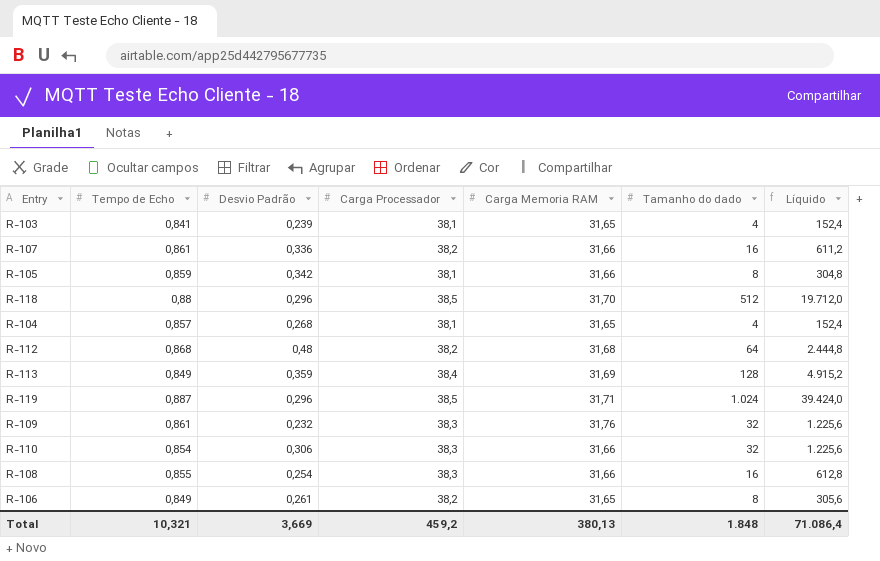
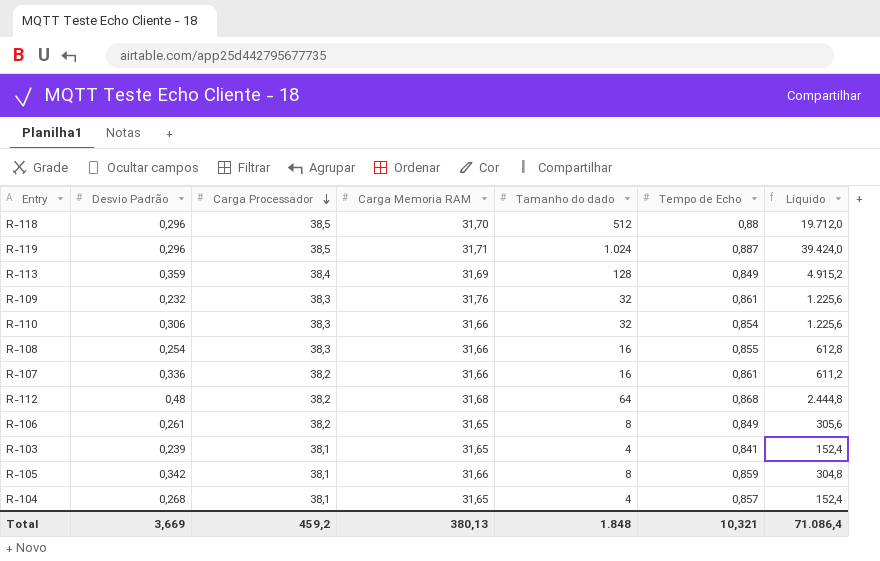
row order: none -> Carga Processador descending
column Tempo de Echo | position: 2 -> 6

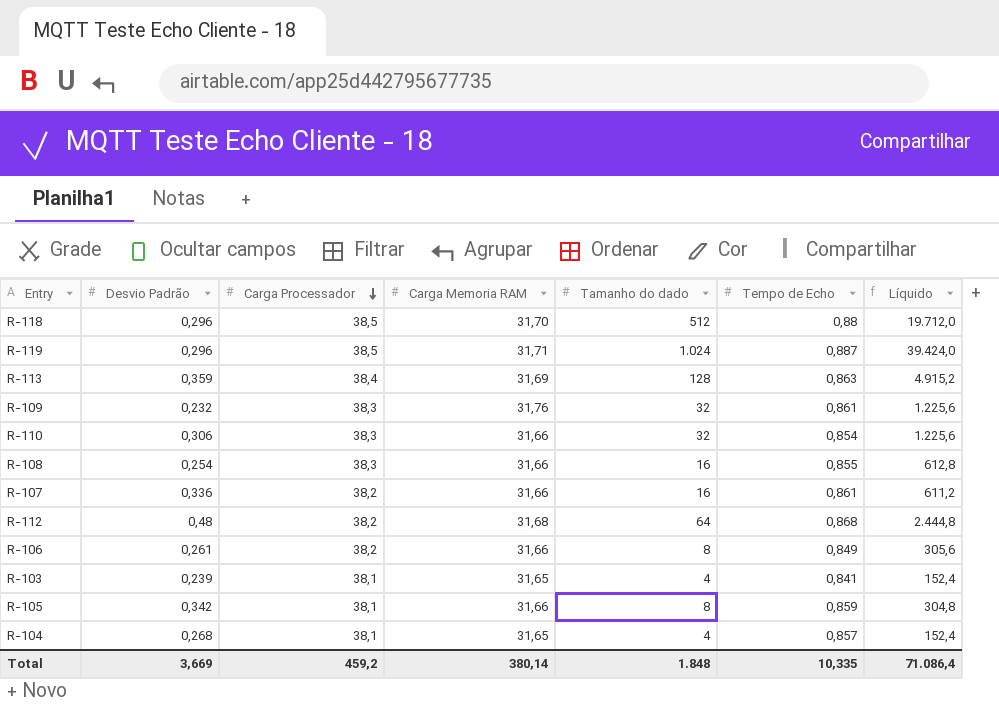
R-113 | Tempo de Echo: 0,849 -> 0,863
R-106 | Carga Memoria RAM: 31,65 -> 31,66
Total | Carga Memoria RAM: 380,13 -> 380,14
Total | Tempo de Echo: 10,321 -> 10,335

